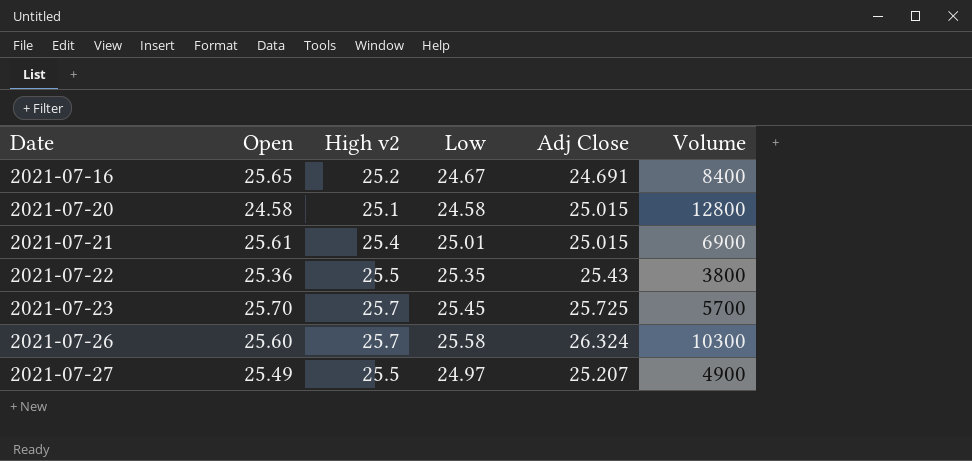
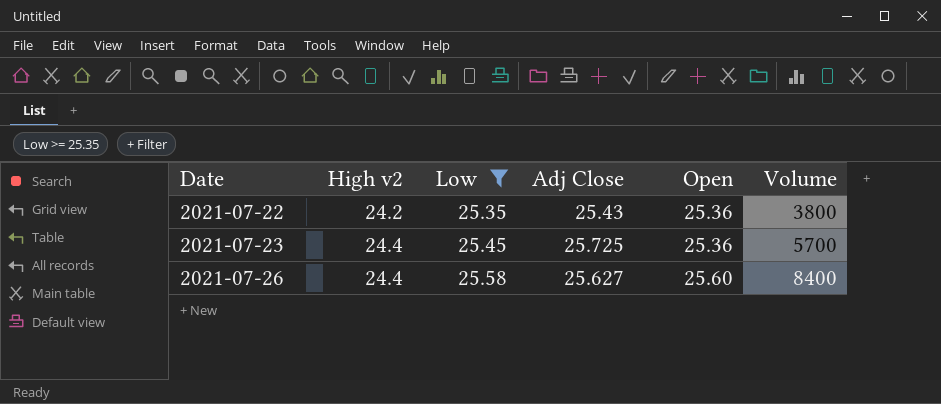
filter: none -> Low >= 25.35
column Open | position: 2 -> 5
2021-07-22 | High v2: 25.5 -> 24.2
2021-07-23 | High v2: 25.7 -> 24.4
2021-07-23 | Open: 25.70 -> 25.36
2021-07-26 | High v2: 25.7 -> 24.4
2021-07-26 | Adj Close: 26.324 -> 25.627
2021-07-26 | Volume: 10300 -> 8400

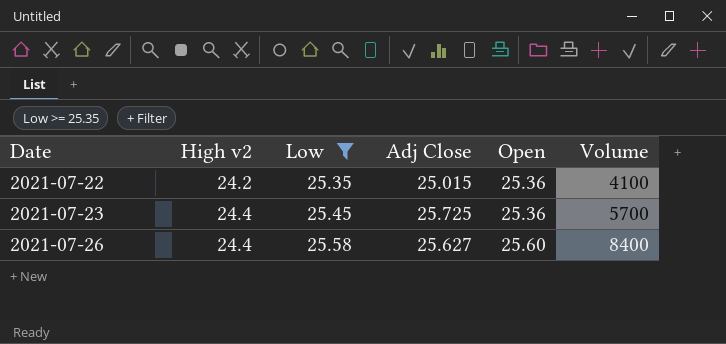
2021-07-22 | Adj Close: 25.43 -> 25.015
2021-07-22 | Volume: 3800 -> 4100

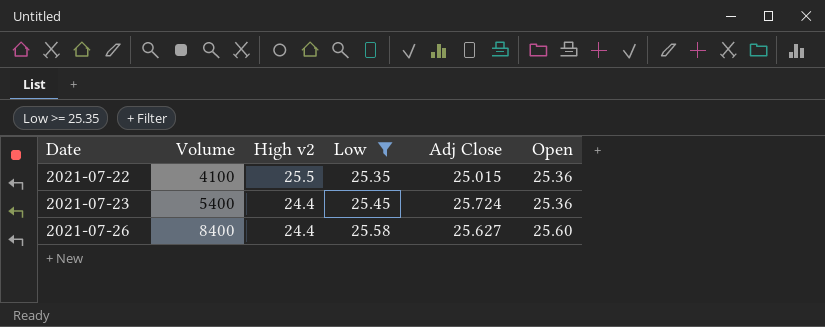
column Volume | position: 6 -> 2
2021-07-22 | High v2: 24.2 -> 25.5
2021-07-23 | Volume: 5700 -> 5400
2021-07-23 | Adj Close: 25.725 -> 25.724

